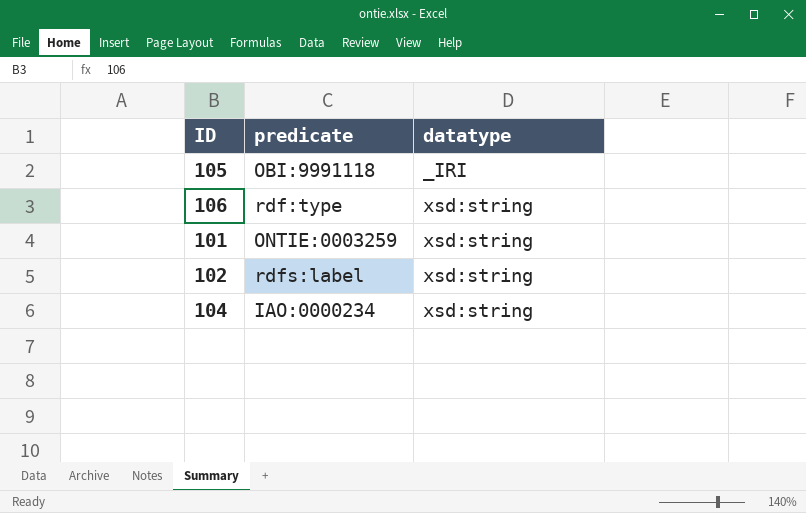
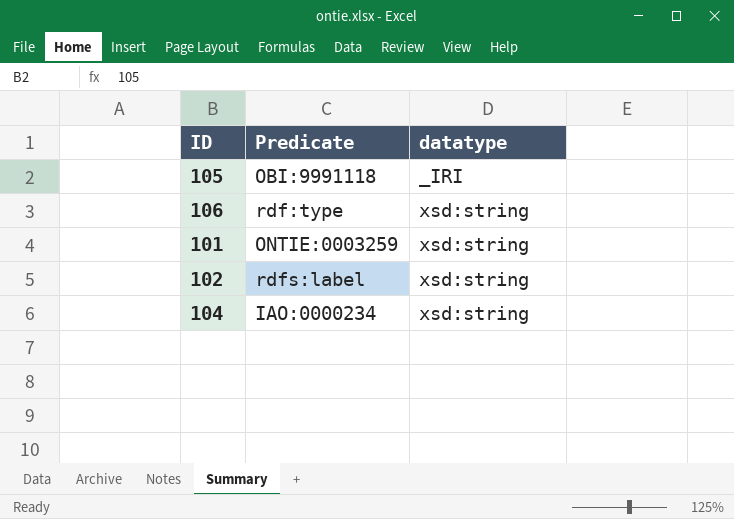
column name: predicate -> Predicate

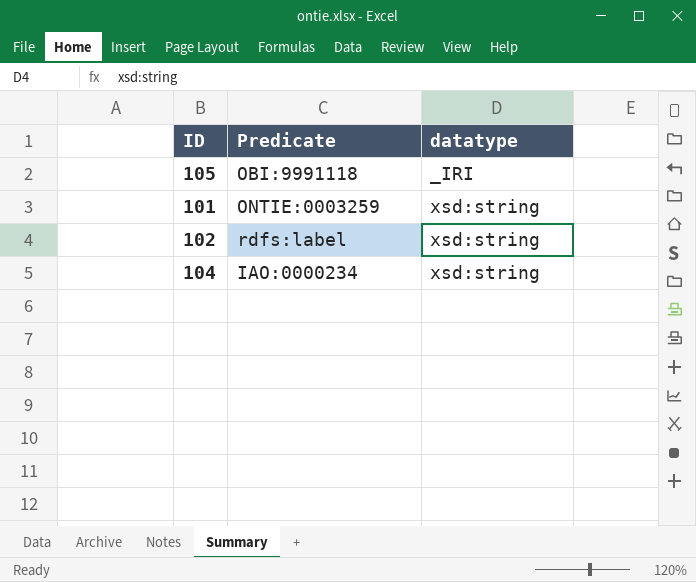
row 106: rdf:type | xsd:string -> none

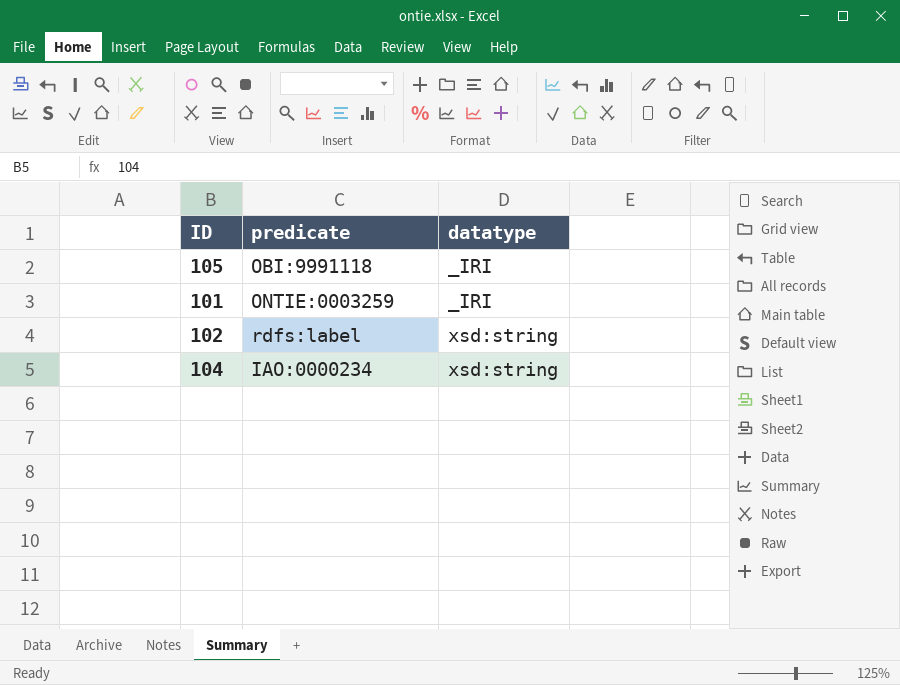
column name: Predicate -> predicate
101 | datatype: xsd:string -> _IRI

